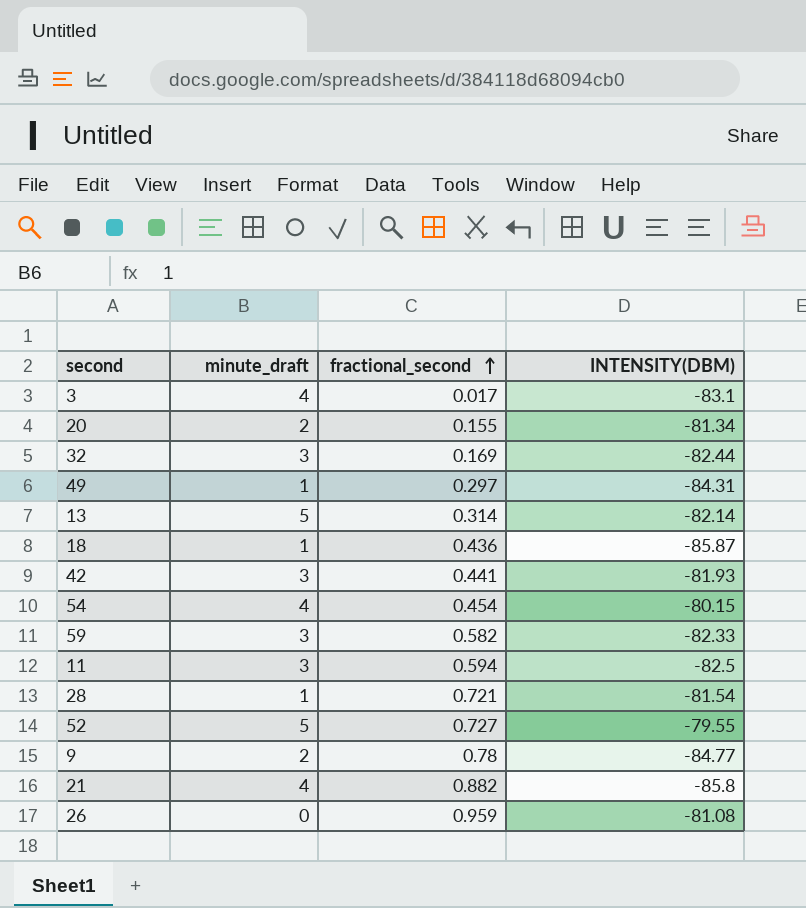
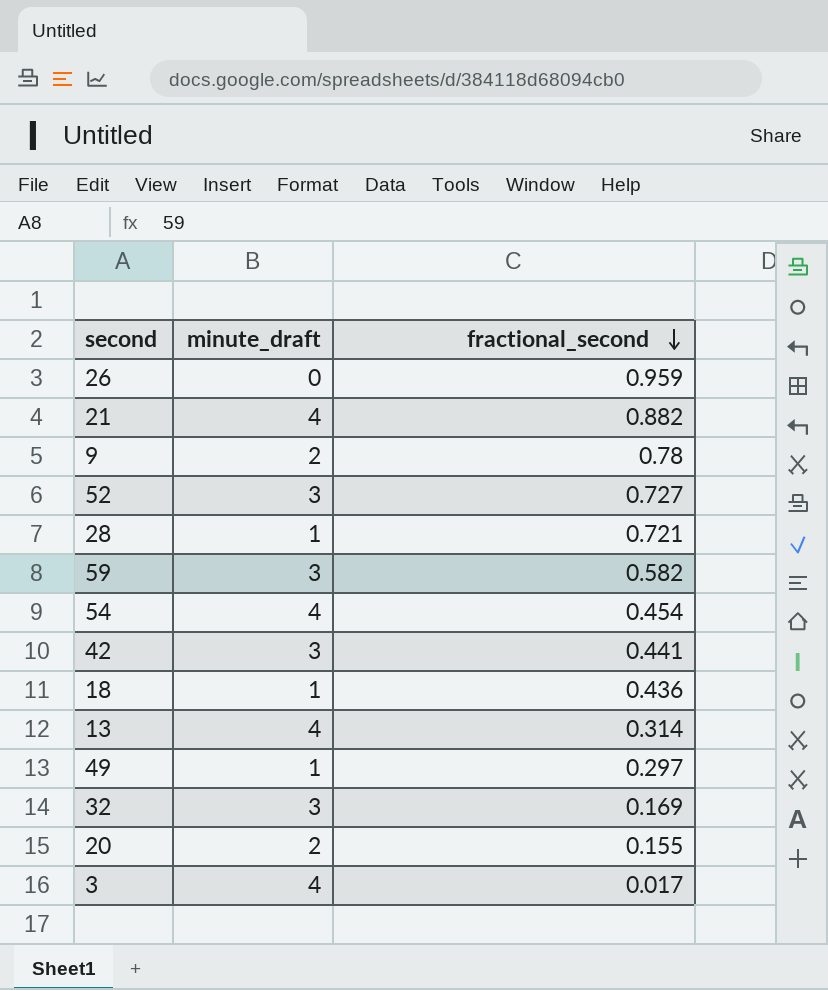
row order: fractional_second ascending -> fractional_second descending
column INTENSITY(DBM) | position: 4 -> none
row 11: 3 | 0.594 | -82.5 -> none
52 | minute_draft: 5 -> 3
13 | minute_draft: 5 -> 4

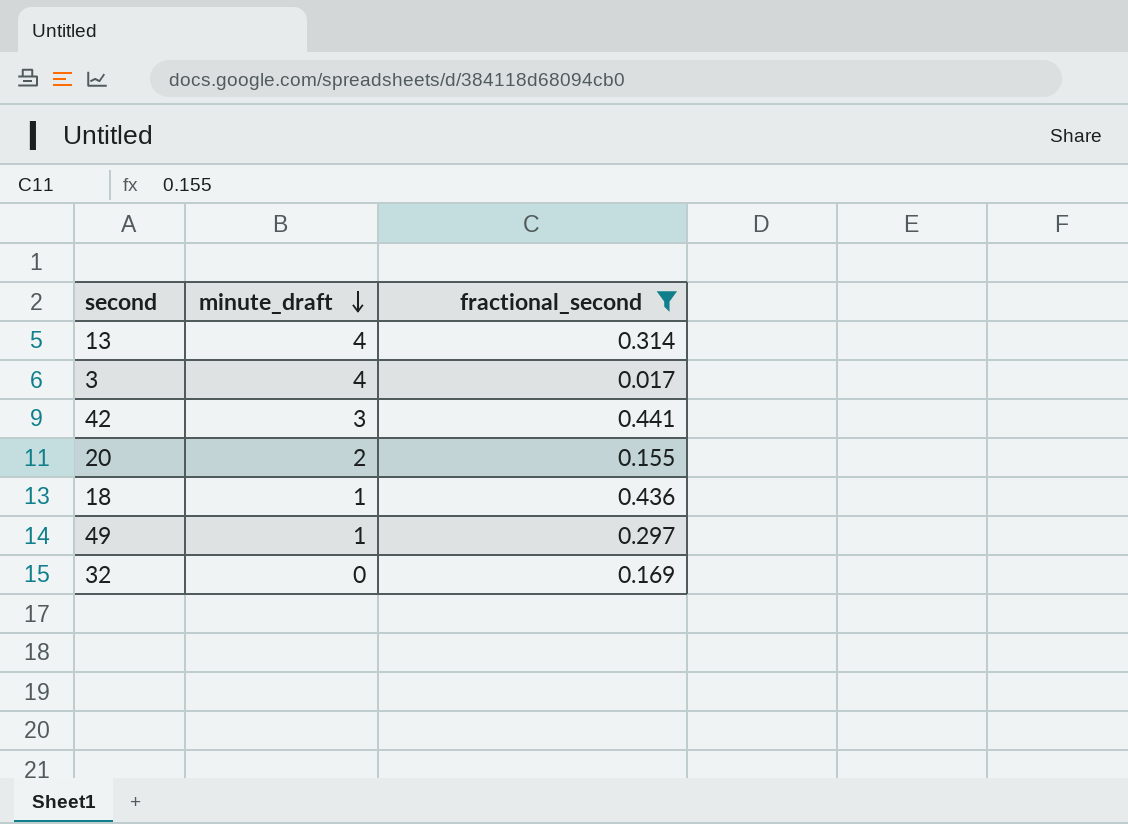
filter: none -> fractional_second <= 0.441
row order: fractional_second descending -> minute_draft descending
32 | minute_draft: 3 -> 0

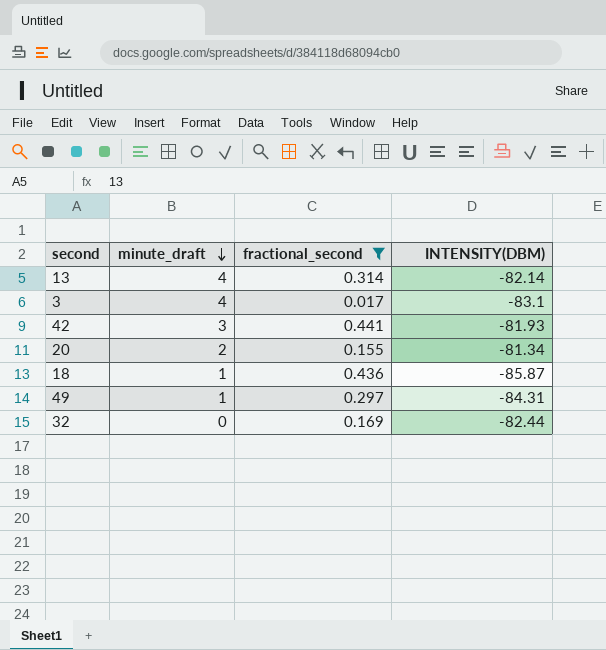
column INTENSITY(DBM) | position: none -> 4

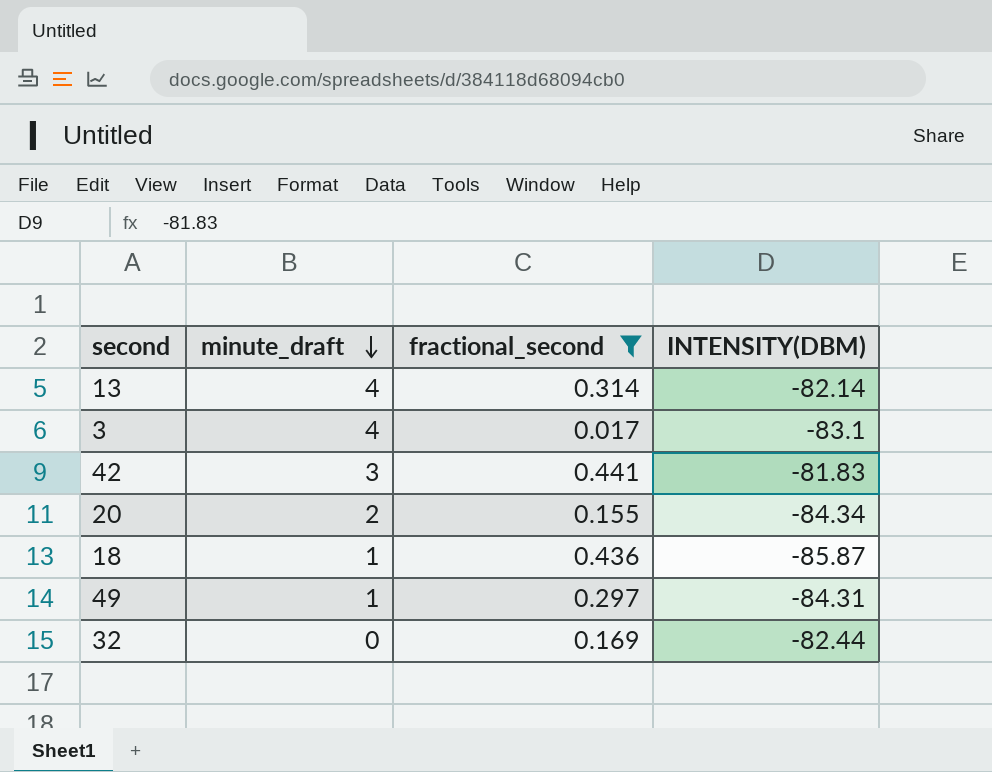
42 | INTENSITY(DBM): -81.93 -> -81.83
20 | INTENSITY(DBM): -81.34 -> -84.34

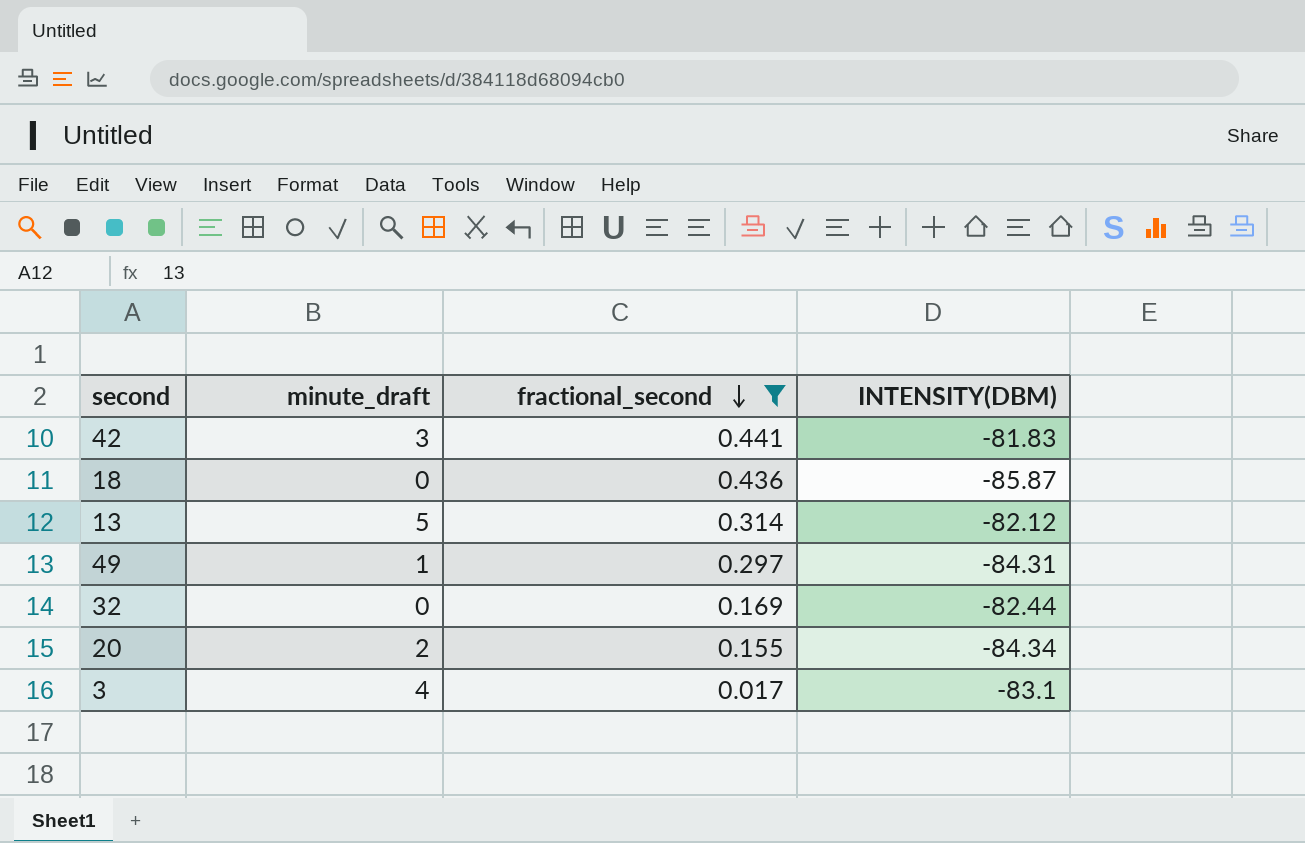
row order: minute_draft descending -> fractional_second descending
18 | minute_draft: 1 -> 0
13 | minute_draft: 4 -> 5
13 | INTENSITY(DBM): -82.14 -> -82.12

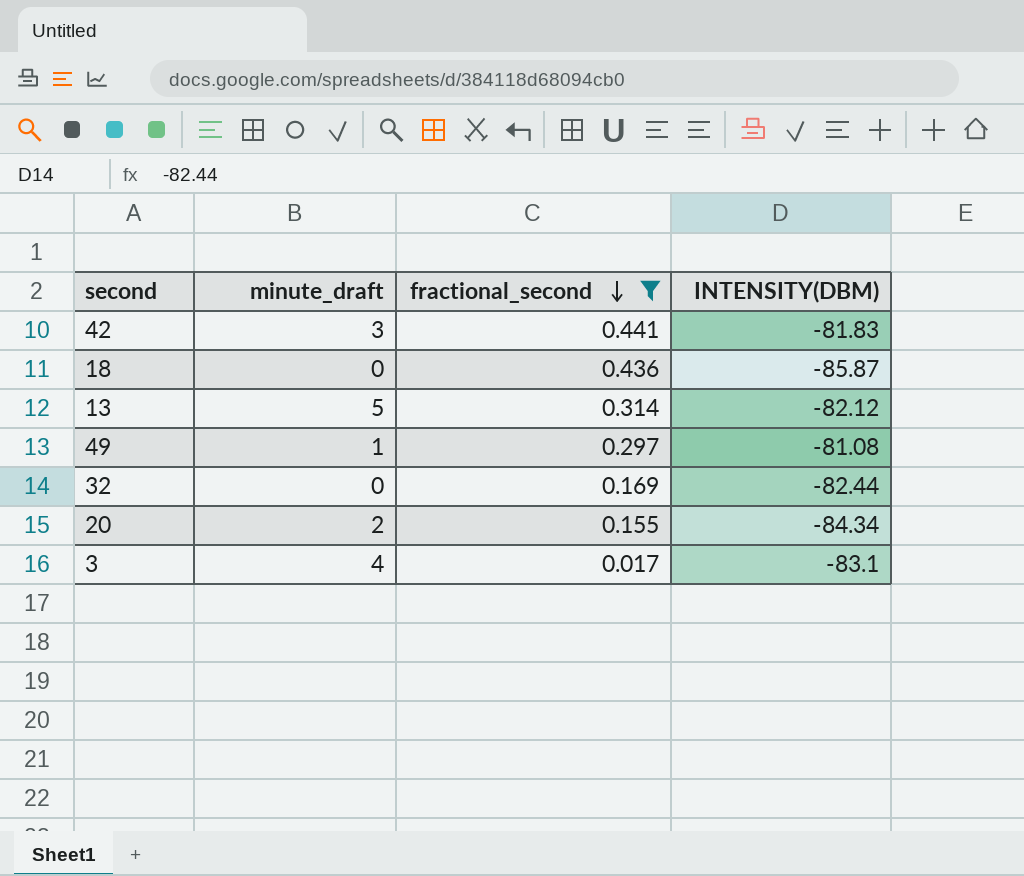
49 | INTENSITY(DBM): -84.31 -> -81.08

